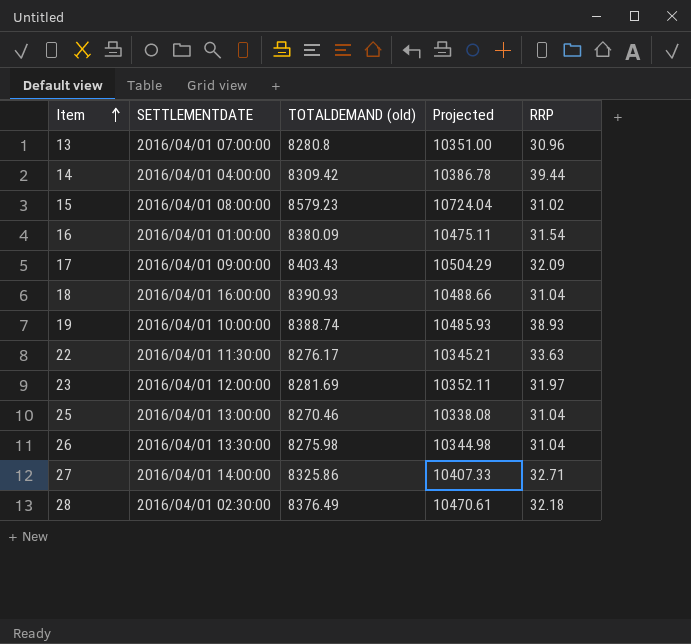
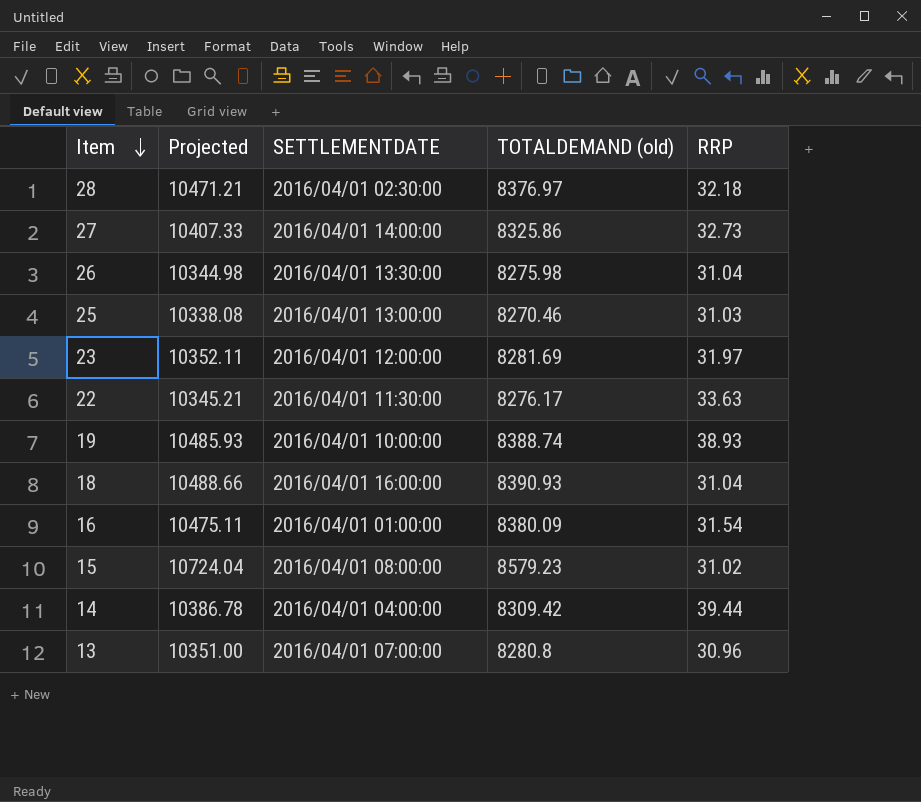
row order: Item ascending -> Item descending
column Projected | position: 4 -> 2
row 17: 2016/04/01 09:00:00 | 8403.43 | 10504.29 | 32.09 -> none
28 | Projected: 10470.61 -> 10471.21
28 | TOTALDEMAND (old): 8376.49 -> 8376.97
27 | RRP: 32.71 -> 32.73
25 | RRP: 31.04 -> 31.03

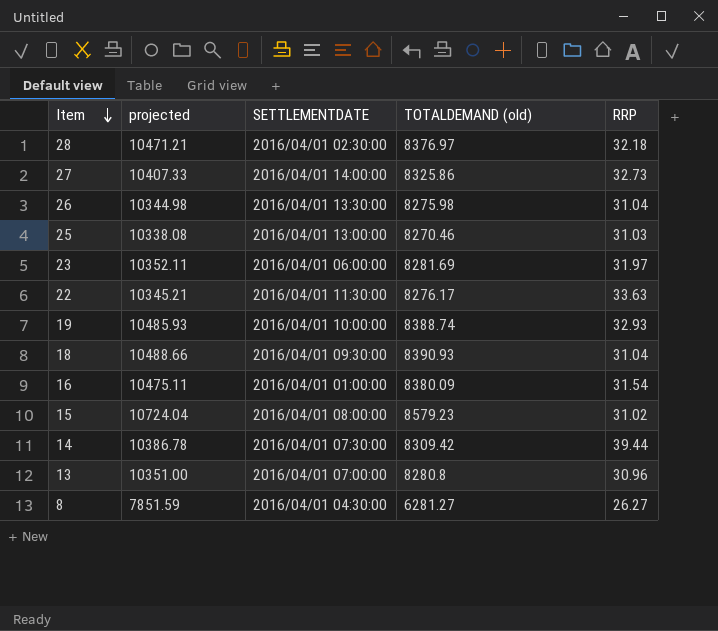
column name: Projected -> projected
23 | SETTLEMENTDATE: 2016/04/01 12:00:00 -> 2016/04/01 06:00:00
19 | RRP: 38.93 -> 32.93
18 | SETTLEMENTDATE: 2016/04/01 16:00:00 -> 2016/04/01 09:30:00
14 | SETTLEMENTDATE: 2016/04/01 04:00:00 -> 2016/04/01 07:30:00
row 8: none -> 7851.59 | 2016/04/01 04:30:00 | 6281.27 | 26.27

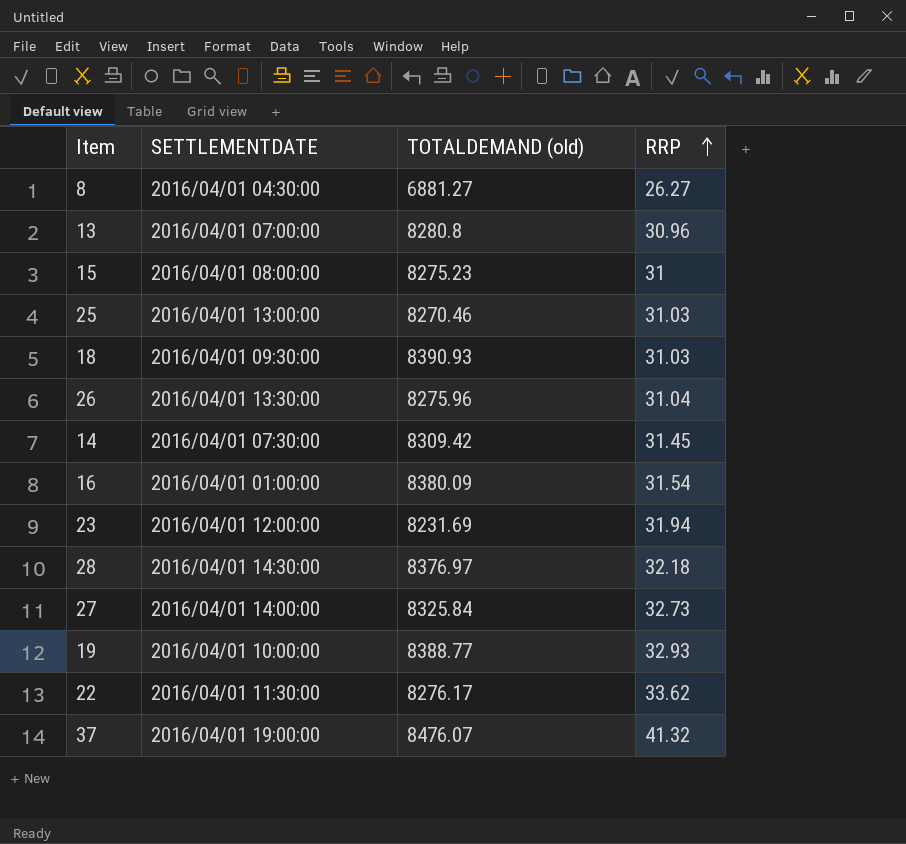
row order: Item descending -> RRP ascending
column projected | formula: [TOTALDEMAND (old)] * 1.25 -> none
8 | TOTALDEMAND (old): 6281.27 -> 6881.27
15 | TOTALDEMAND (old): 8579.23 -> 8275.23
15 | RRP: 31.02 -> 31
18 | RRP: 31.04 -> 31.03
26 | TOTALDEMAND (old): 8275.98 -> 8275.96
14 | RRP: 39.44 -> 31.45
23 | SETTLEMENTDATE: 2016/04/01 06:00:00 -> 2016/04/01 12:00:00
23 | TOTALDEMAND (old): 8281.69 -> 8231.69
23 | RRP: 31.97 -> 31.94
28 | SETTLEMENTDATE: 2016/04/01 02:30:00 -> 2016/04/01 14:30:00
27 | TOTALDEMAND (old): 8325.86 -> 8325.84
19 | TOTALDEMAND (old): 8388.74 -> 8388.77
22 | RRP: 33.63 -> 33.62
row 37: none -> 2016/04/01 19:00:00 | 8476.07 | 41.32

